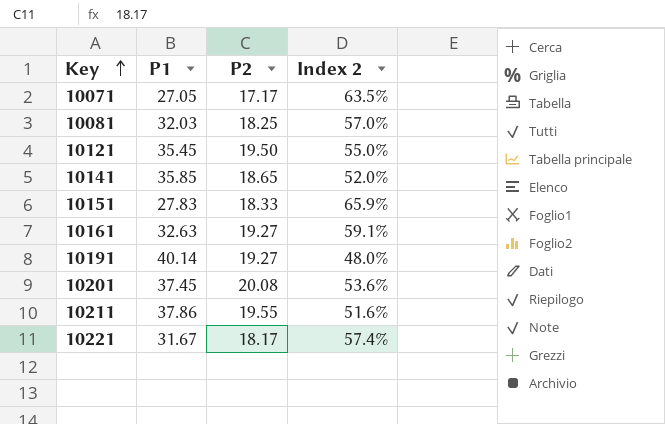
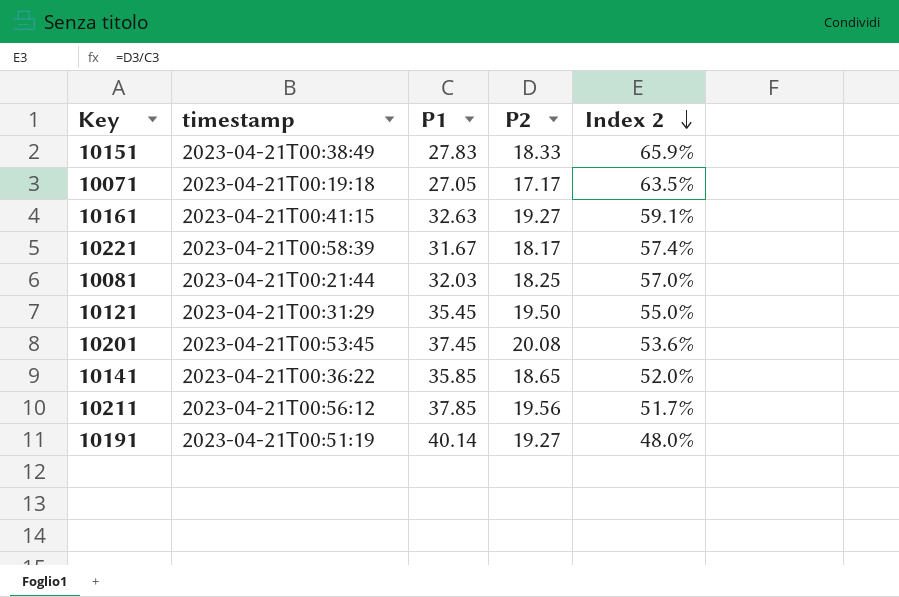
row order: Key ascending -> Index 2 descending
column timestamp | position: none -> 2
10211 | P1: 37.86 -> 37.85
10211 | P2: 19.55 -> 19.56
10211 | Index 2: 51.6% -> 51.7%

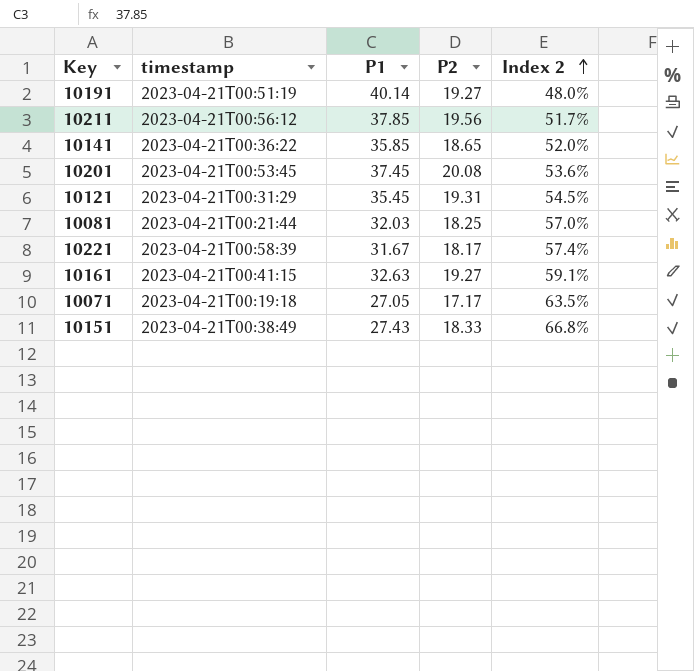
row order: Index 2 descending -> Index 2 ascending
10121 | P2: 19.50 -> 19.31
10121 | Index 2: 55.0% -> 54.5%
10151 | P1: 27.83 -> 27.43
10151 | Index 2: 65.9% -> 66.8%

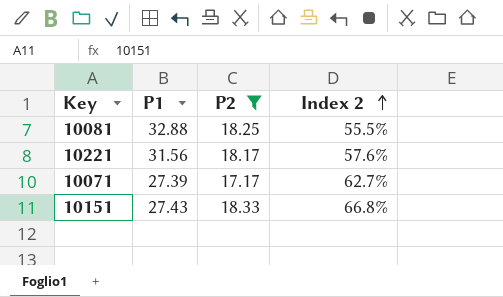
filter: none -> P2 <= 18.33
column timestamp | position: 2 -> none
10081 | P1: 32.03 -> 32.88
10081 | Index 2: 57.0% -> 55.5%
10221 | P1: 31.67 -> 31.56
10221 | Index 2: 57.4% -> 57.6%
10071 | P1: 27.05 -> 27.39
10071 | Index 2: 63.5% -> 62.7%

